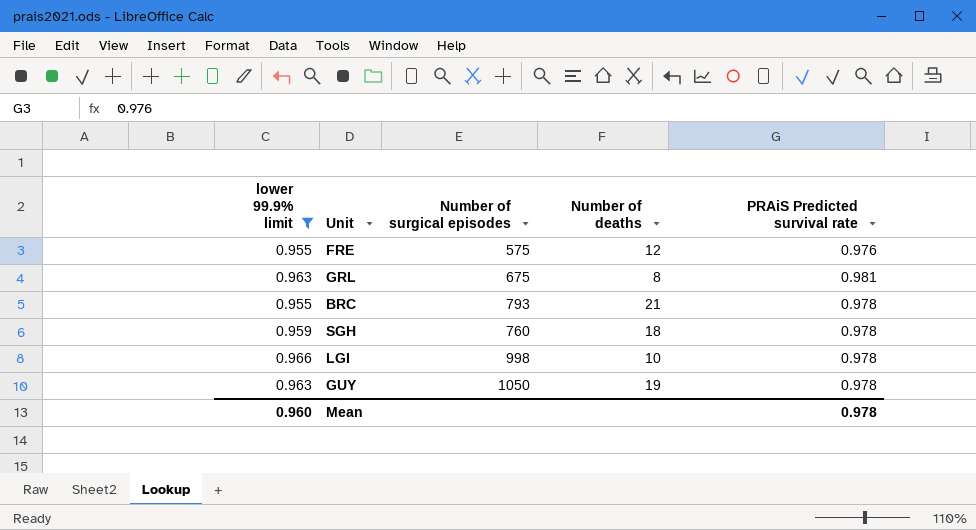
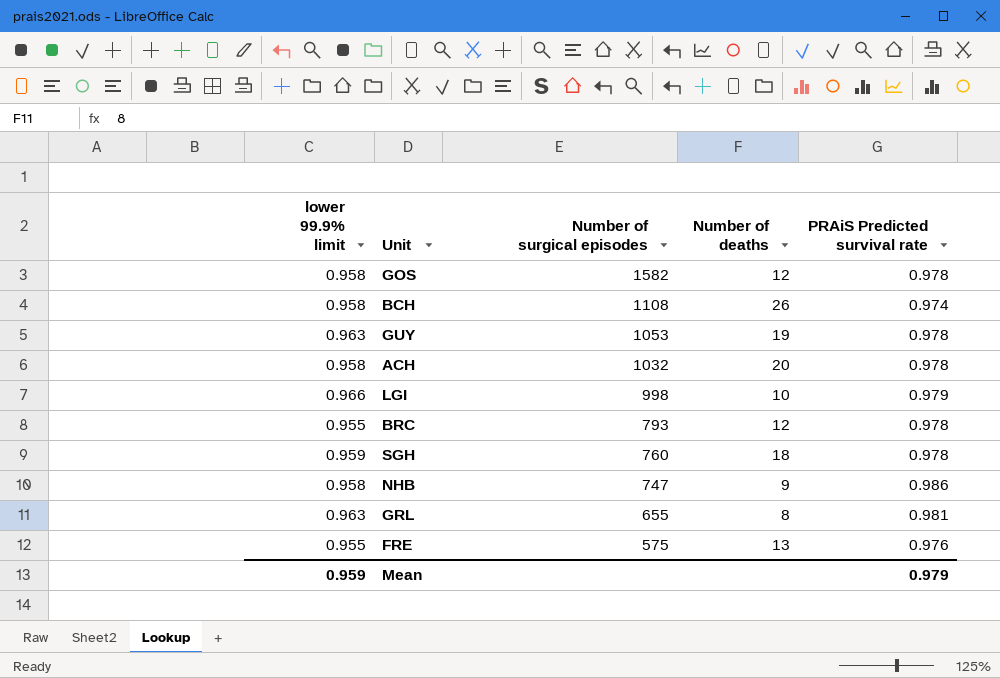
filter: lower 99.9% limit != 0.958 -> none
row order: none -> Number of surgical episodes descending
GUY | Number of surgical episodes: 1050 -> 1053
LGI | PRAiS Predicted survival rate: 0.978 -> 0.979
BRC | Number of deaths: 21 -> 12
GRL | Number of surgical episodes: 675 -> 655
FRE | Number of deaths: 12 -> 13
Mean | lower 99.9% limit: 0.960 -> 0.959
Mean | PRAiS Predicted survival rate: 0.978 -> 0.979

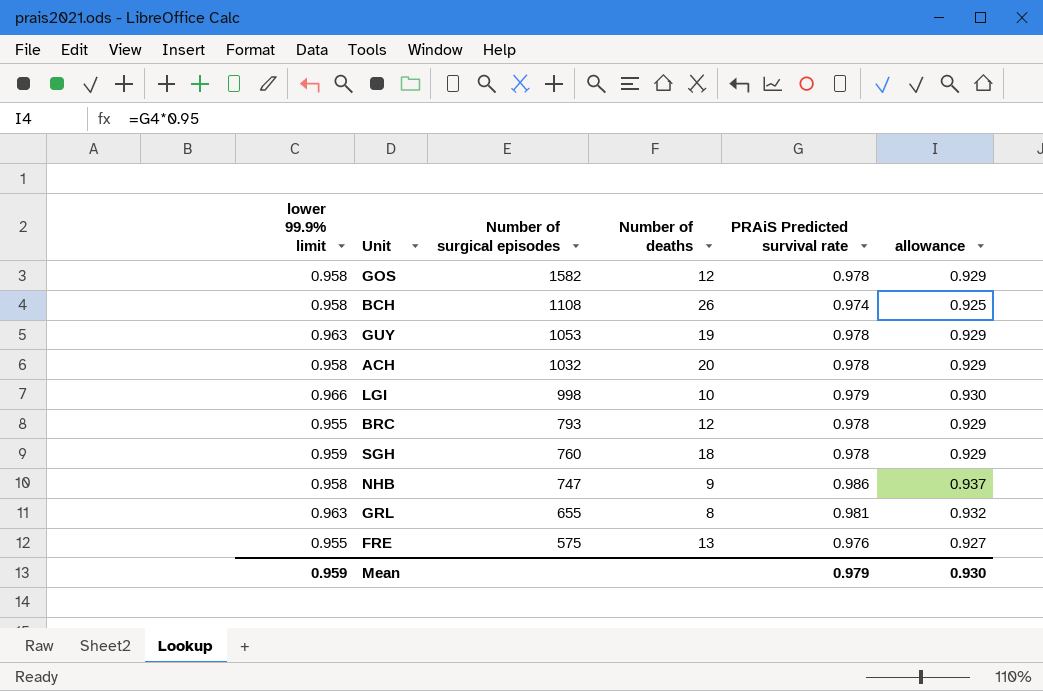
column allowance | formula: none -> [PRAiS Predicted survival rate] * 0.95

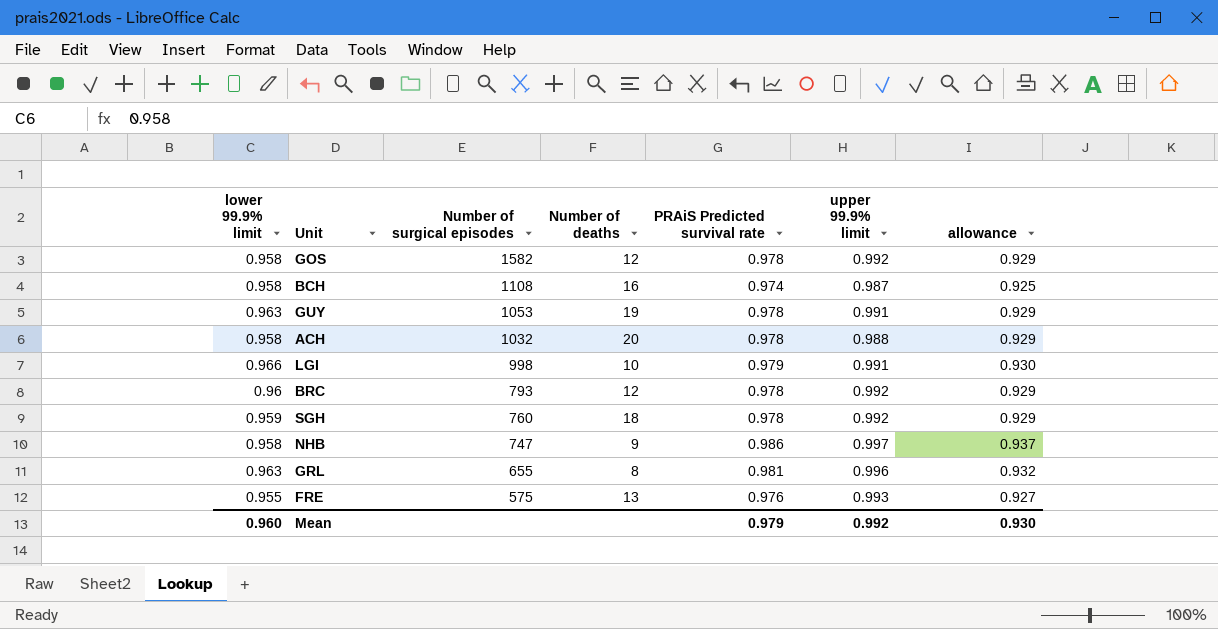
column upper 99.9% limit | position: none -> 6
BCH | Number of deaths: 26 -> 16
BRC | lower 99.9% limit: 0.955 -> 0.96
Mean | lower 99.9% limit: 0.959 -> 0.960

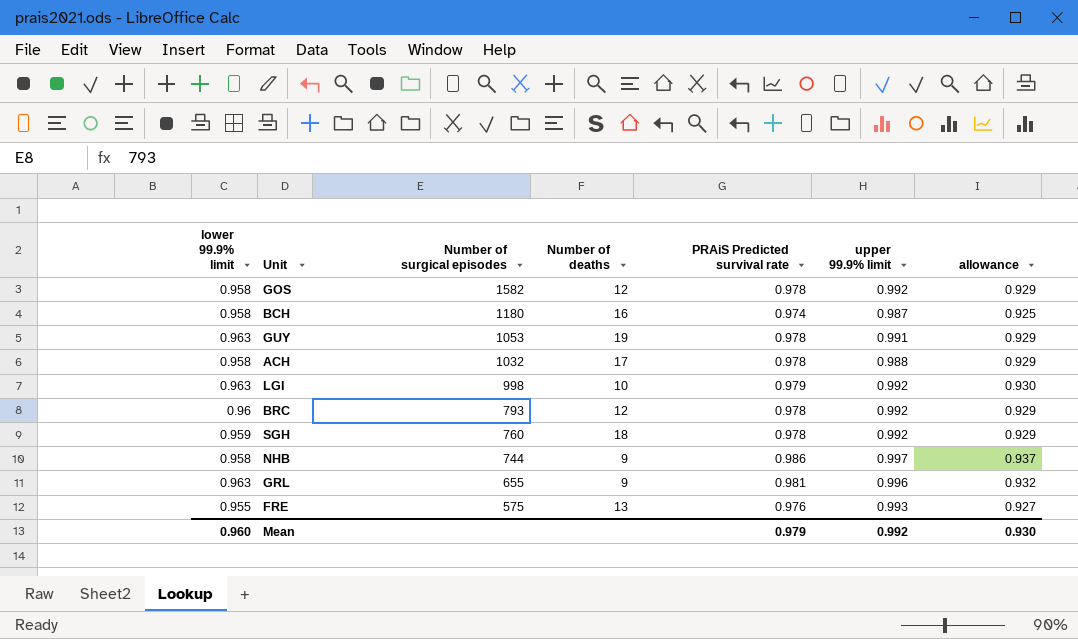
BCH | Number of surgical episodes: 1108 -> 1180
ACH | Number of deaths: 20 -> 17
LGI | lower 99.9% limit: 0.966 -> 0.963
LGI | upper 99.9% limit: 0.991 -> 0.992
NHB | Number of surgical episodes: 747 -> 744
GRL | Number of deaths: 8 -> 9

